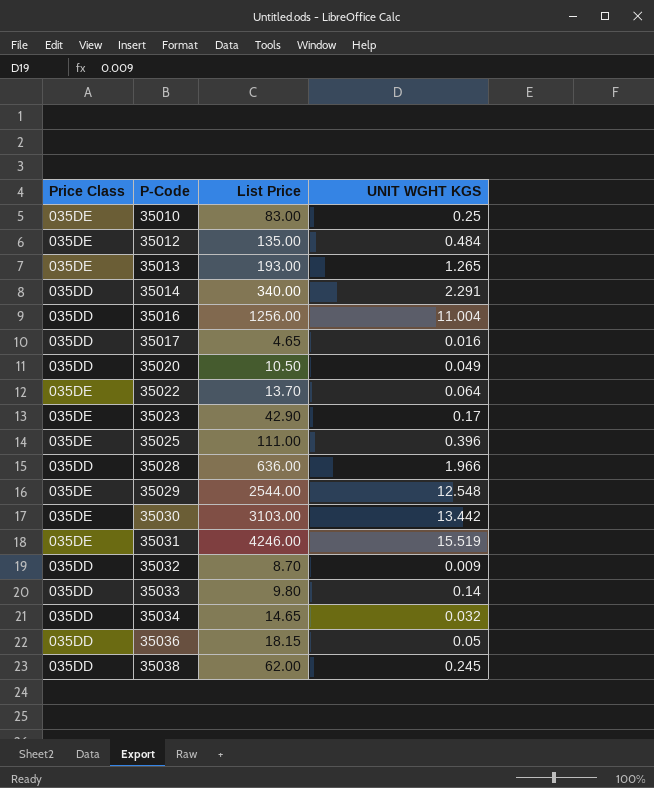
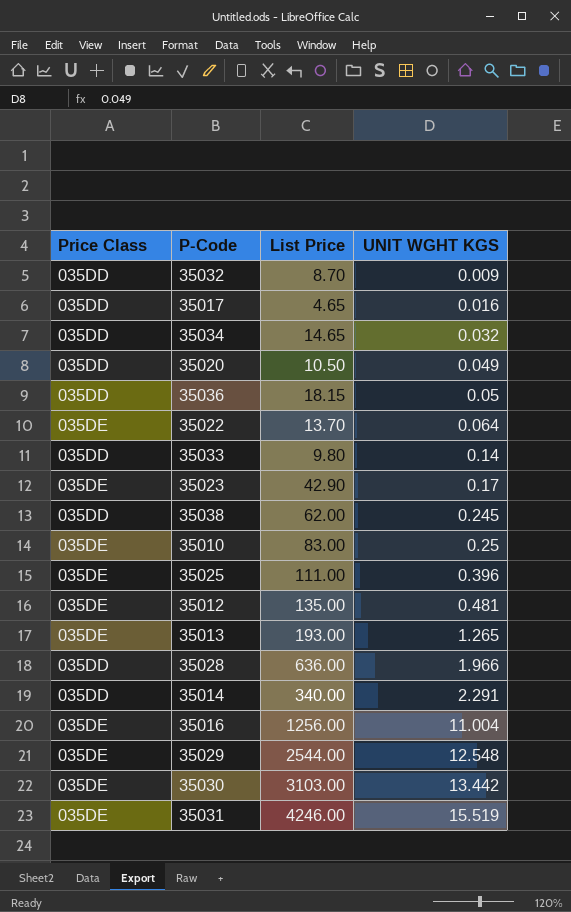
row order: P-Code ascending -> UNIT WGHT KGS ascending
35012 | UNIT WGHT KGS: 0.484 -> 0.481
35016 | Price Class: 035DD -> 035DE

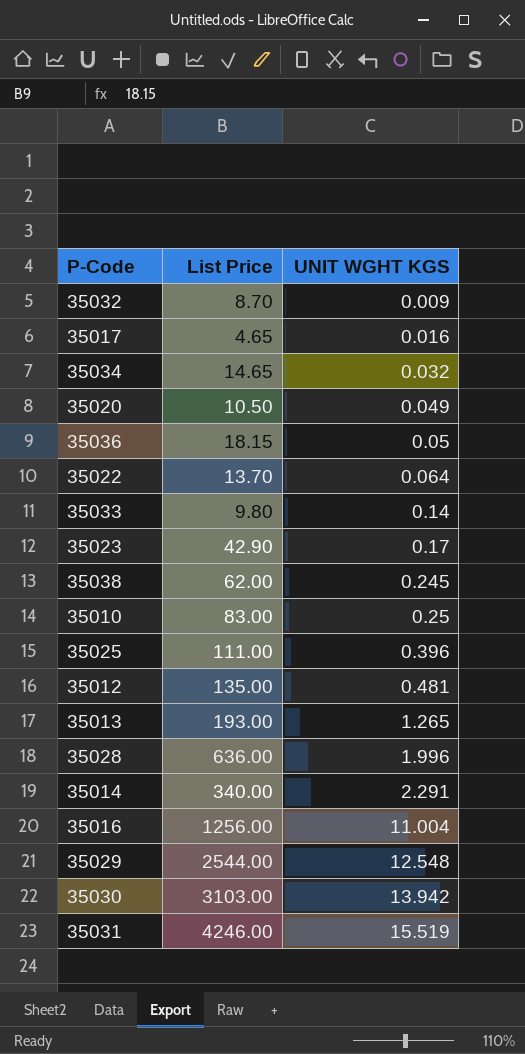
column Price Class | position: 1 -> none
35028 | UNIT WGHT KGS: 1.966 -> 1.996
35030 | UNIT WGHT KGS: 13.442 -> 13.942

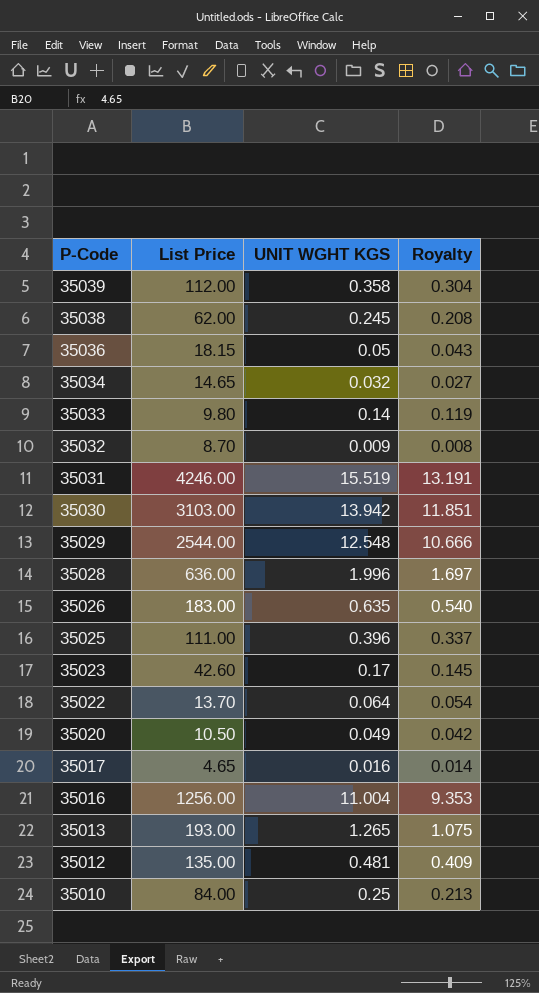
row order: UNIT WGHT KGS ascending -> P-Code descending
column Royalty | formula: none -> [UNIT WGHT KGS] * 0.85
row 35014: 340.00 | 2.291 -> none
row 35039: none -> 112.00 | 0.358 | 0.304
row 35026: none -> 183.00 | 0.635 | 0.540
35023 | List Price: 42.90 -> 42.60
35010 | List Price: 83.00 -> 84.00

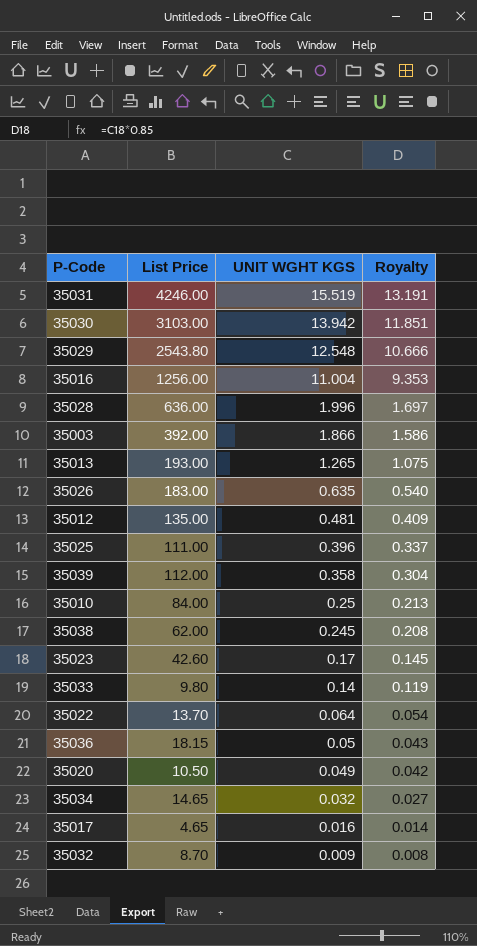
row order: P-Code descending -> UNIT WGHT KGS descending
35029 | List Price: 2544.00 -> 2543.80
row 35003: none -> 392.00 | 1.866 | 1.586

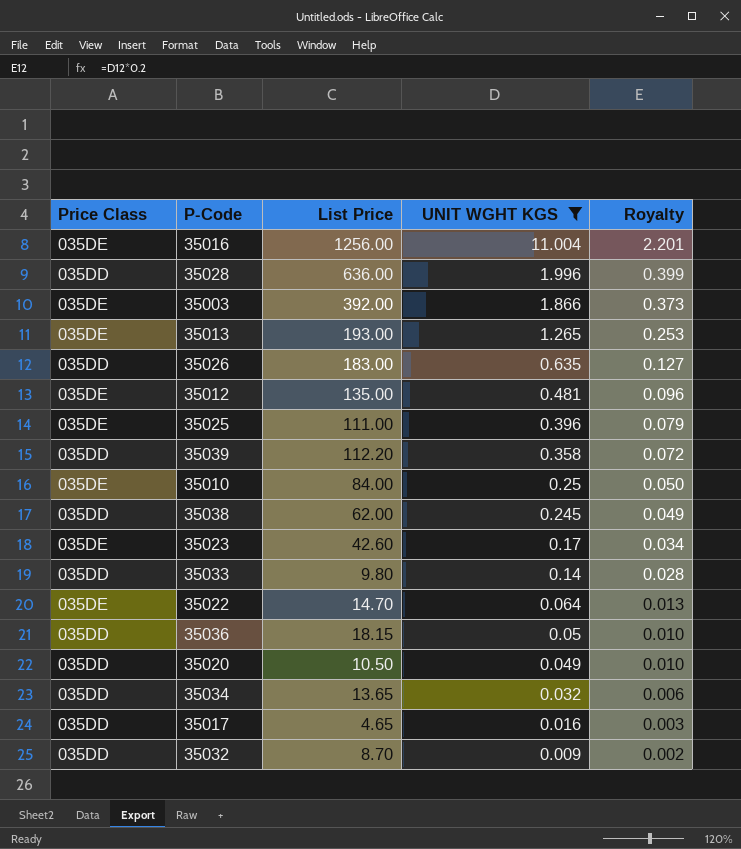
filter: none -> UNIT WGHT KGS <= 11.004
column Price Class | position: none -> 1
column Royalty | formula: [UNIT WGHT KGS] * 0.85 -> [UNIT WGHT KGS] * 0.2
35039 | List Price: 112.00 -> 112.20
35022 | List Price: 13.70 -> 14.70
35034 | List Price: 14.65 -> 13.65

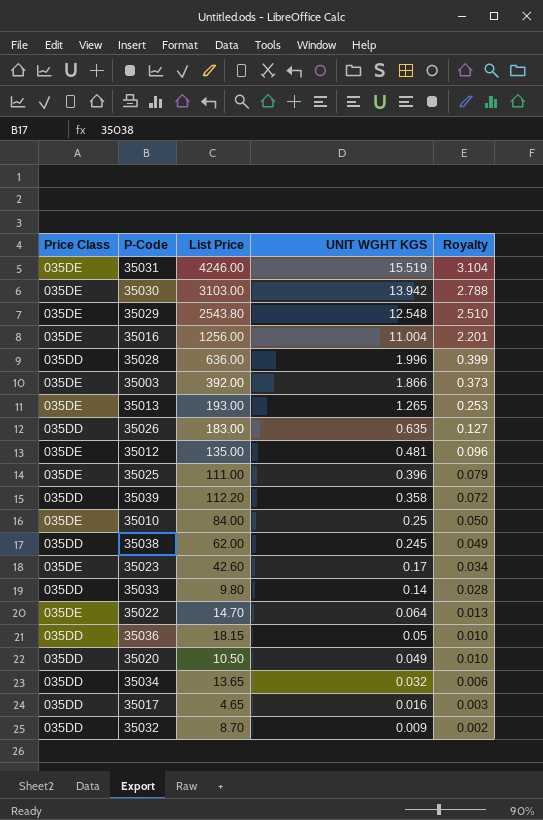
filter: UNIT WGHT KGS <= 11.004 -> none

